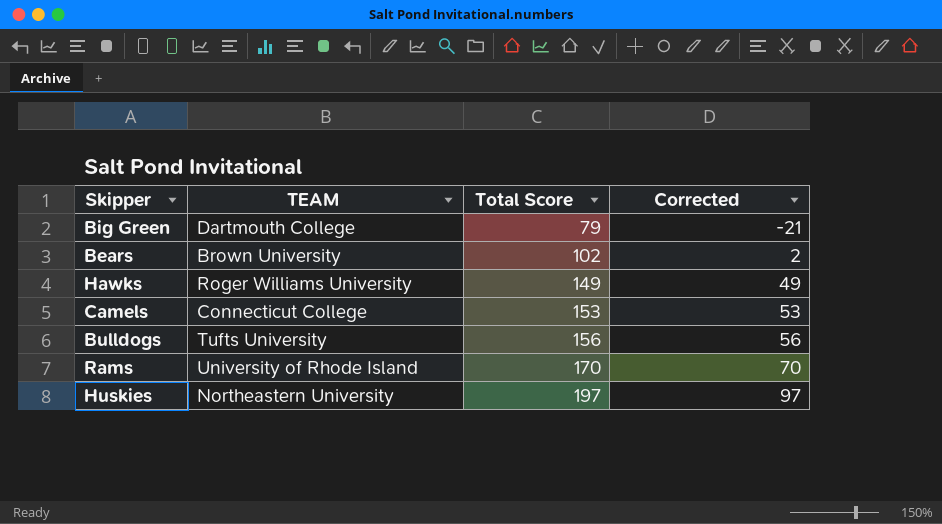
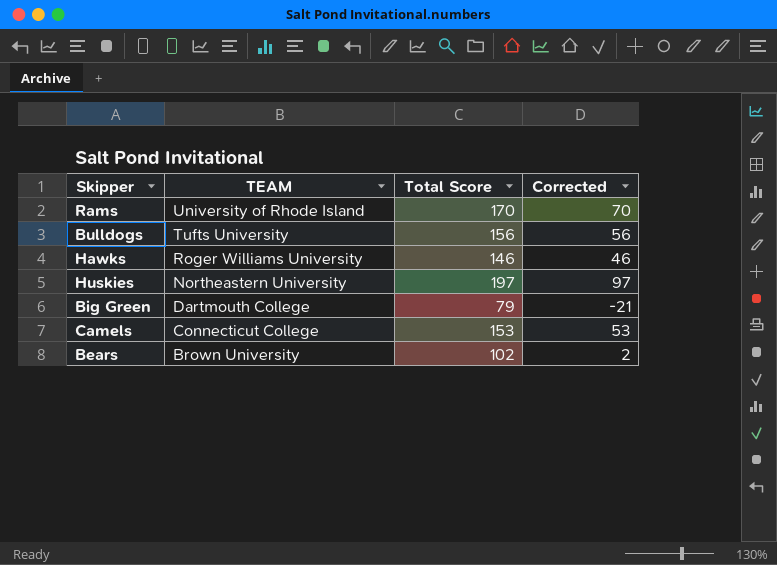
row order: Total Score ascending -> TEAM descending
Hawks | Total Score: 149 -> 146
Hawks | Corrected: 49 -> 46

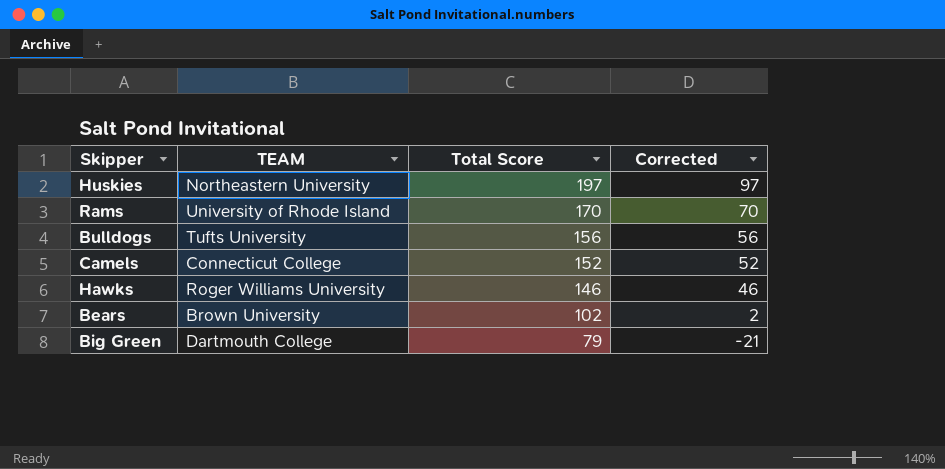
row order: TEAM descending -> Total Score descending
Camels | Total Score: 153 -> 152
Camels | Corrected: 53 -> 52

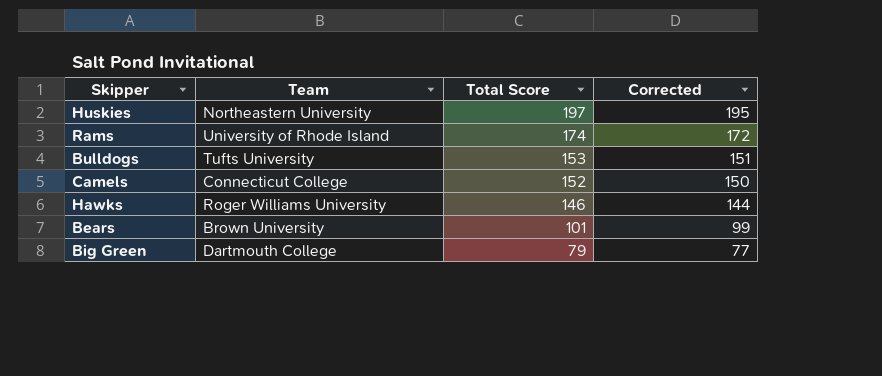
column name: TEAM -> Team
column Corrected | formula: [Total Score] - 100 -> [Total Score] - 2
Rams | Total Score: 170 -> 174
Bulldogs | Total Score: 156 -> 153
Bears | Total Score: 102 -> 101

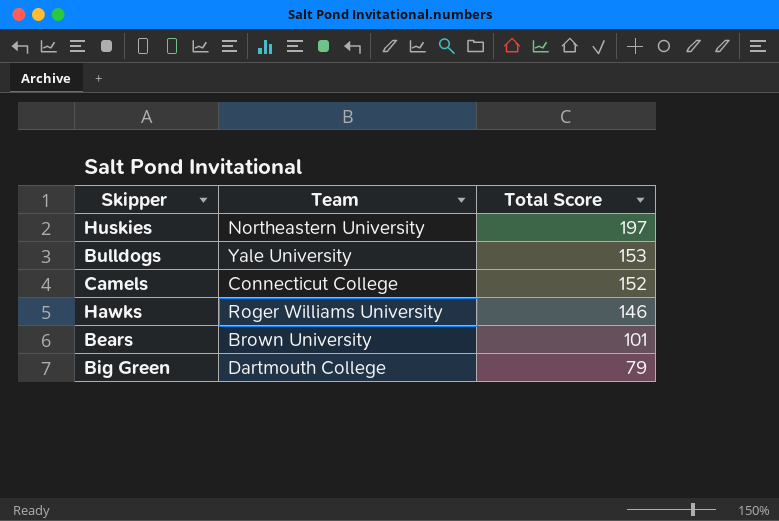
column Corrected | formula: [Total Score] - 2 -> none
row Rams: University of Rhode Island | 174 | 172 -> none
Bulldogs | Team: Tufts University -> Yale University

